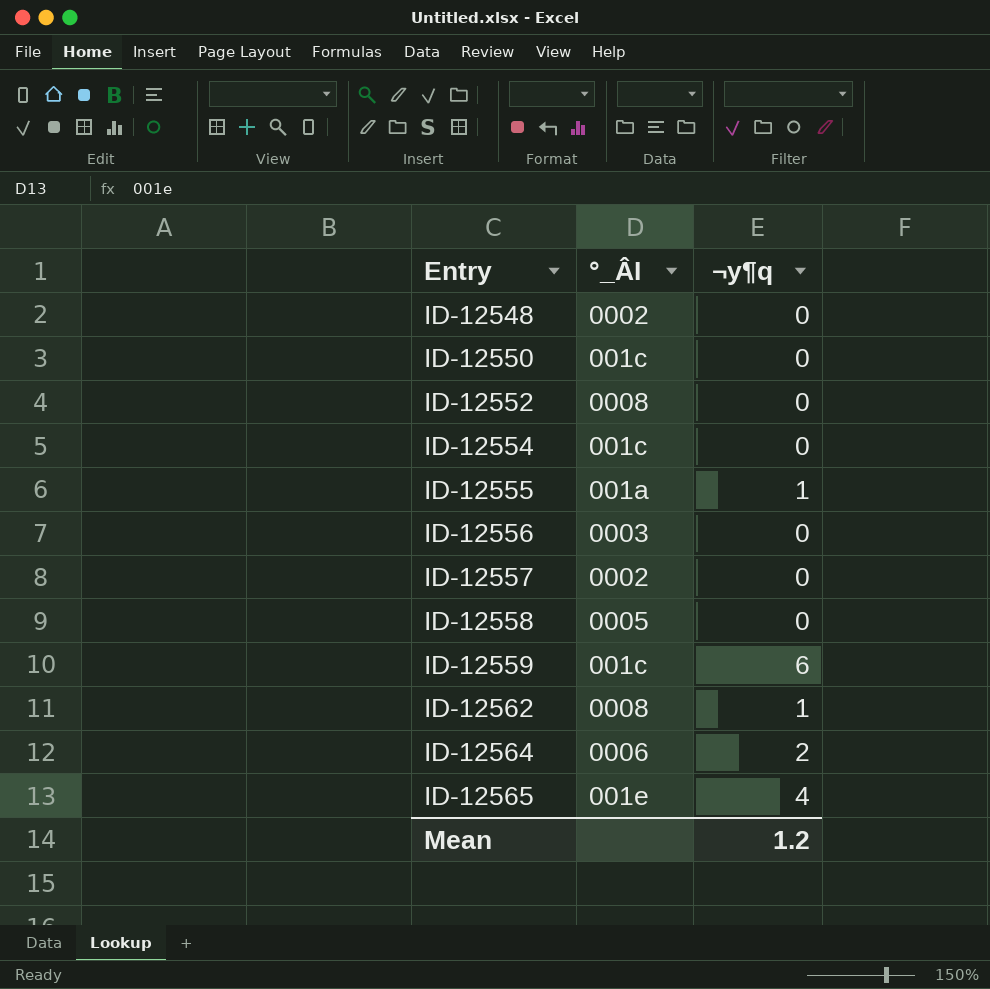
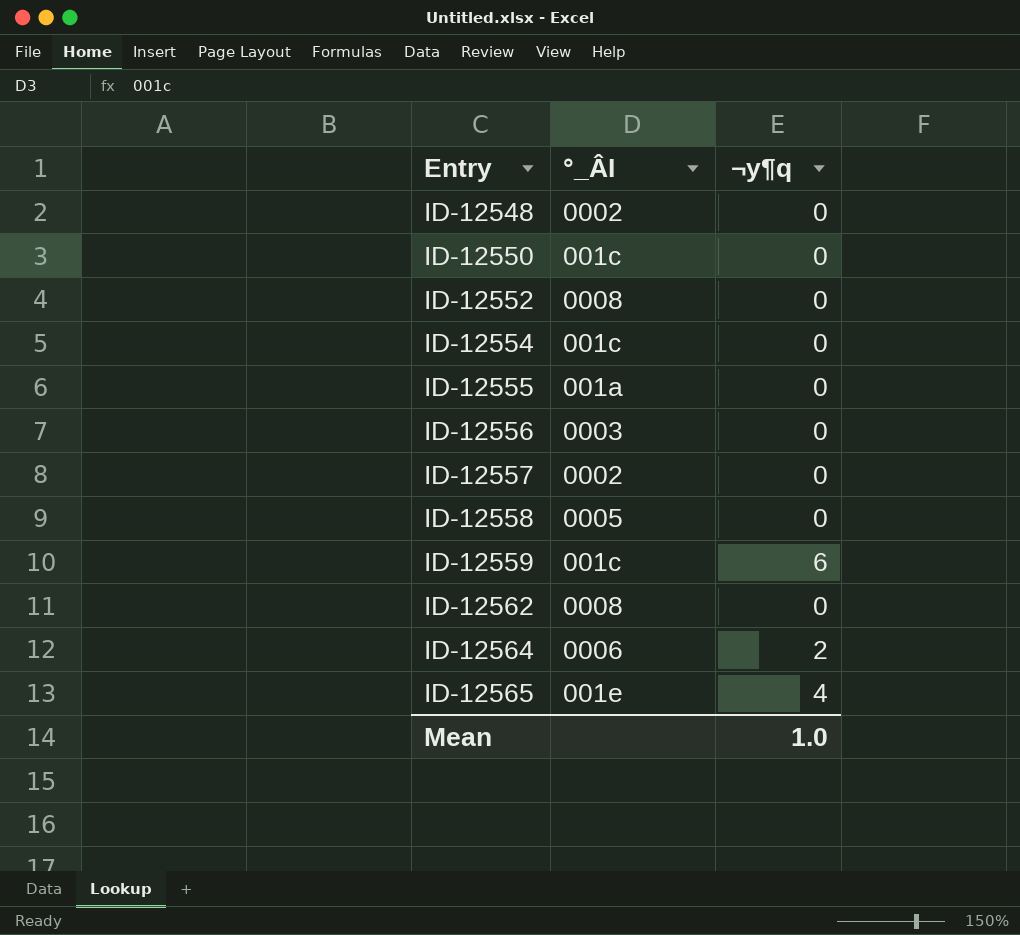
ID-12555 | ¬y¶q: 1 -> 0
ID-12562 | ¬y¶q: 1 -> 0
Mean | ¬y¶q: 1.2 -> 1.0

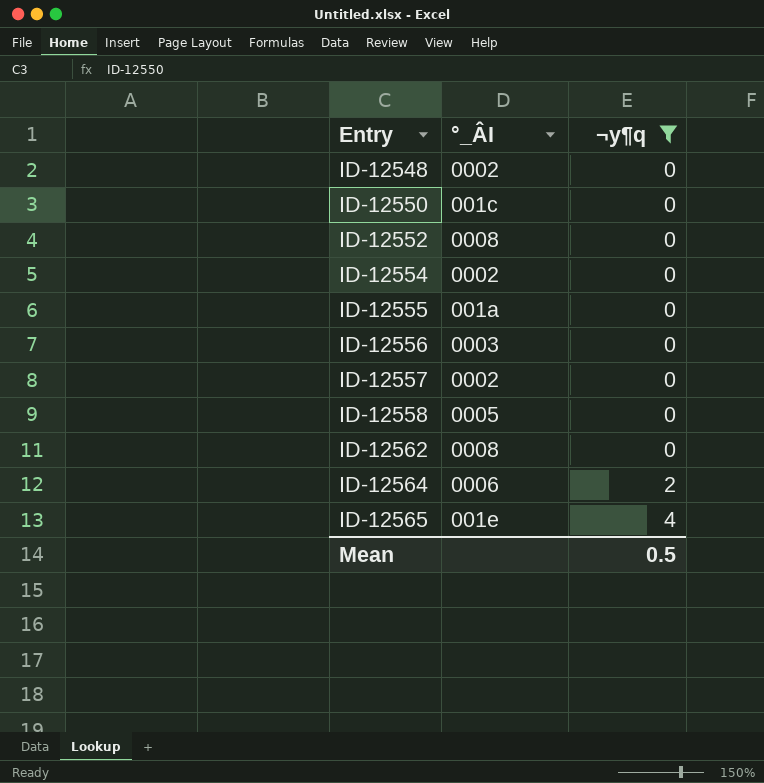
filter: none -> ¬y¶q != 6
ID-12554 | °_ÂI: 001c -> 0002
Mean | ¬y¶q: 1.0 -> 0.5

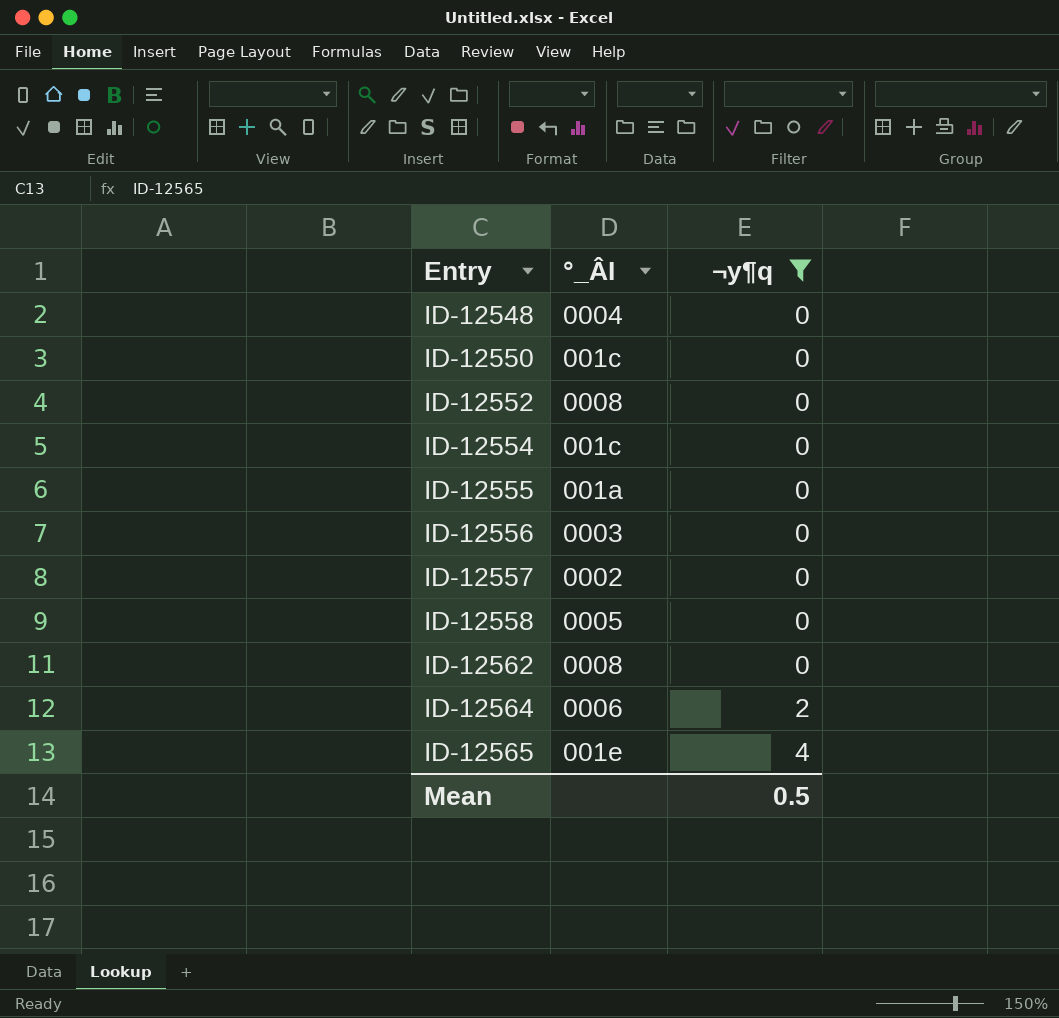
ID-12548 | °_ÂI: 0002 -> 0004
ID-12554 | °_ÂI: 0002 -> 001c

